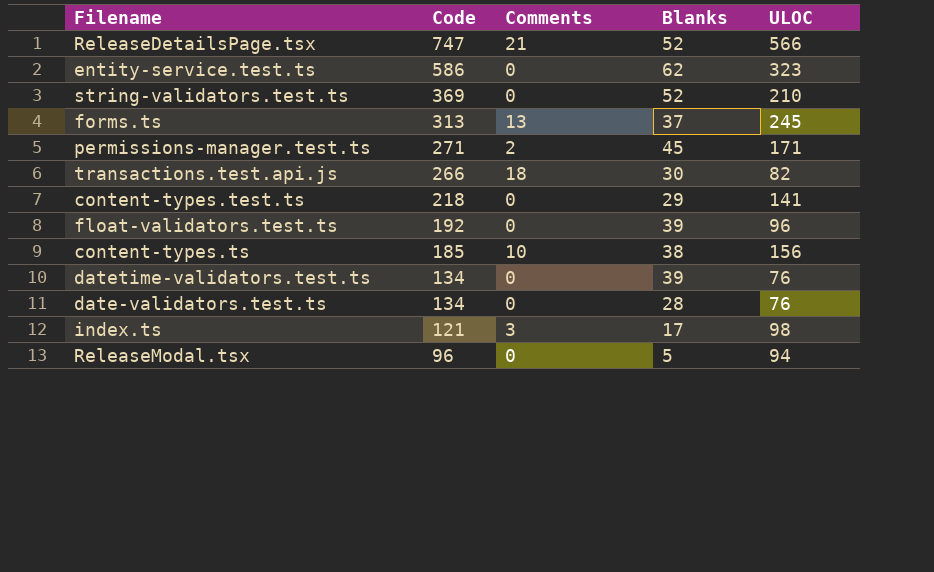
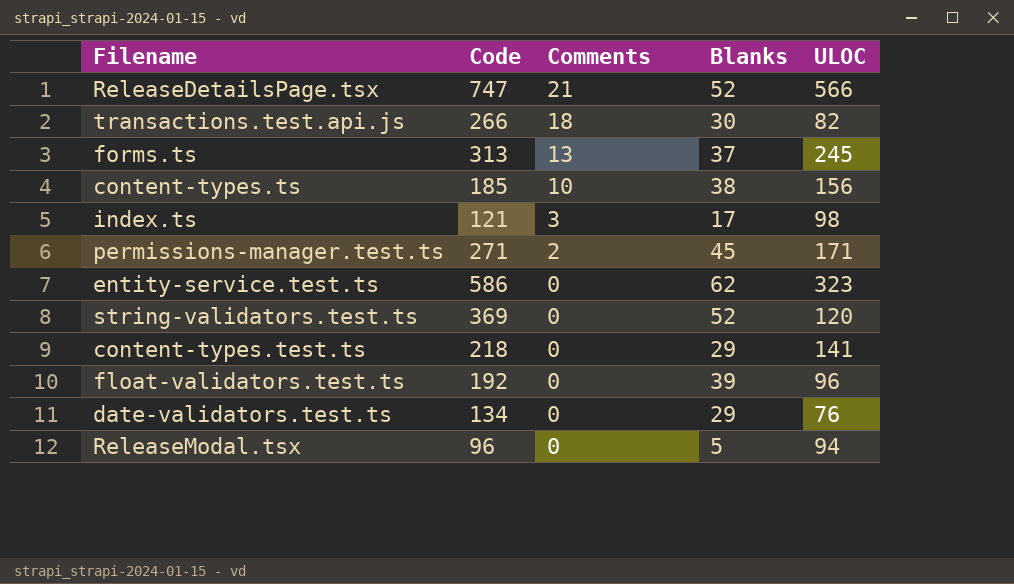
row order: Code descending -> Comments descending
row datetime-validators.test.ts: 134 | 0 | 39 | 76 -> none
string-validators.test.ts | ULOC: 210 -> 120
date-validators.test.ts | Blanks: 28 -> 29

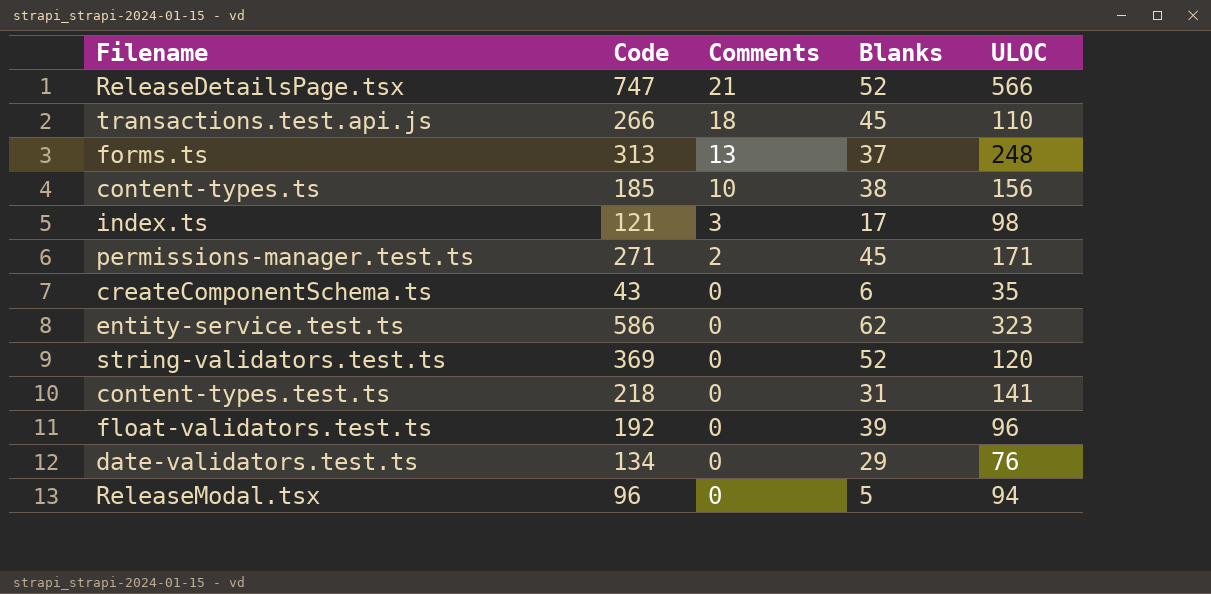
transactions.test.api.js | Blanks: 30 -> 45
transactions.test.api.js | ULOC: 82 -> 110
forms.ts | ULOC: 245 -> 248
row createComponentSchema.ts: none -> 43 | 0 | 6 | 35
content-types.test.ts | Blanks: 29 -> 31

